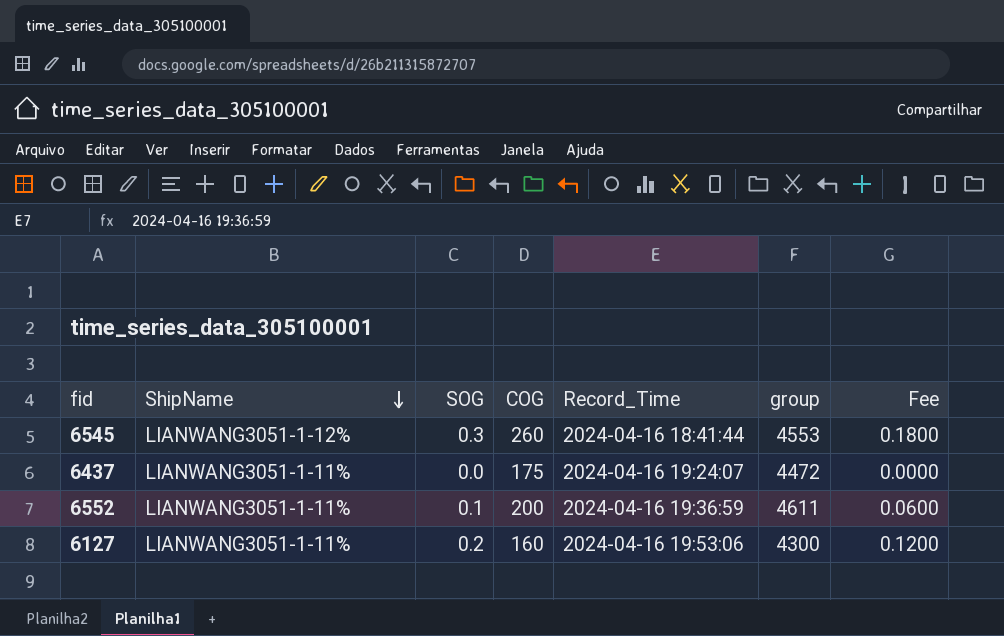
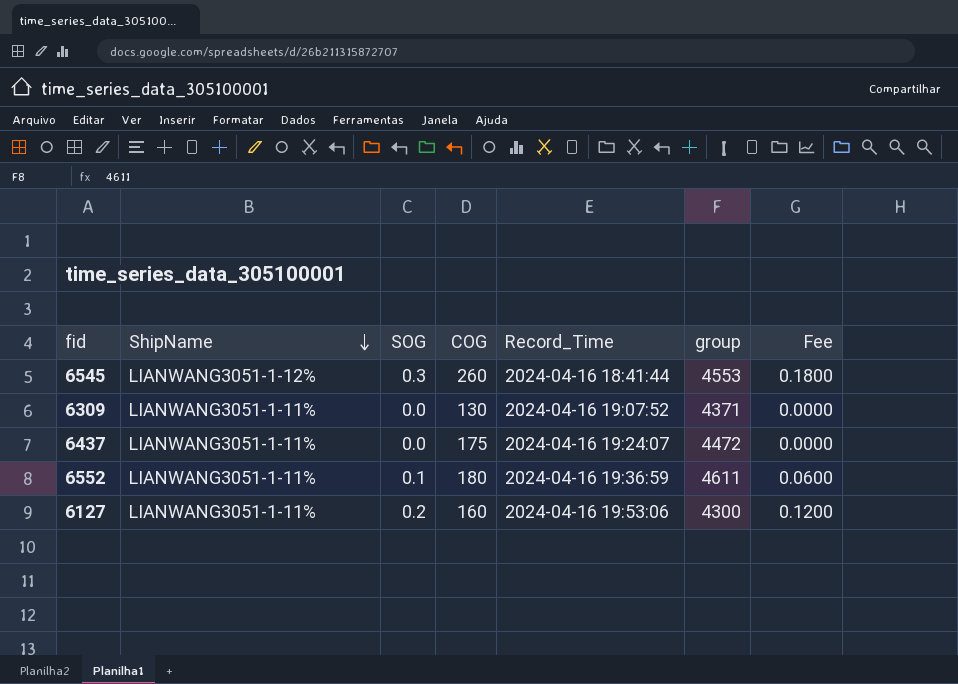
row 6309: none -> LIANWANG3051-1-11% | 0.0 | 130 | 2024-04-16 19:07:52 | 4371 | 0.0000
6552 | COG: 200 -> 180

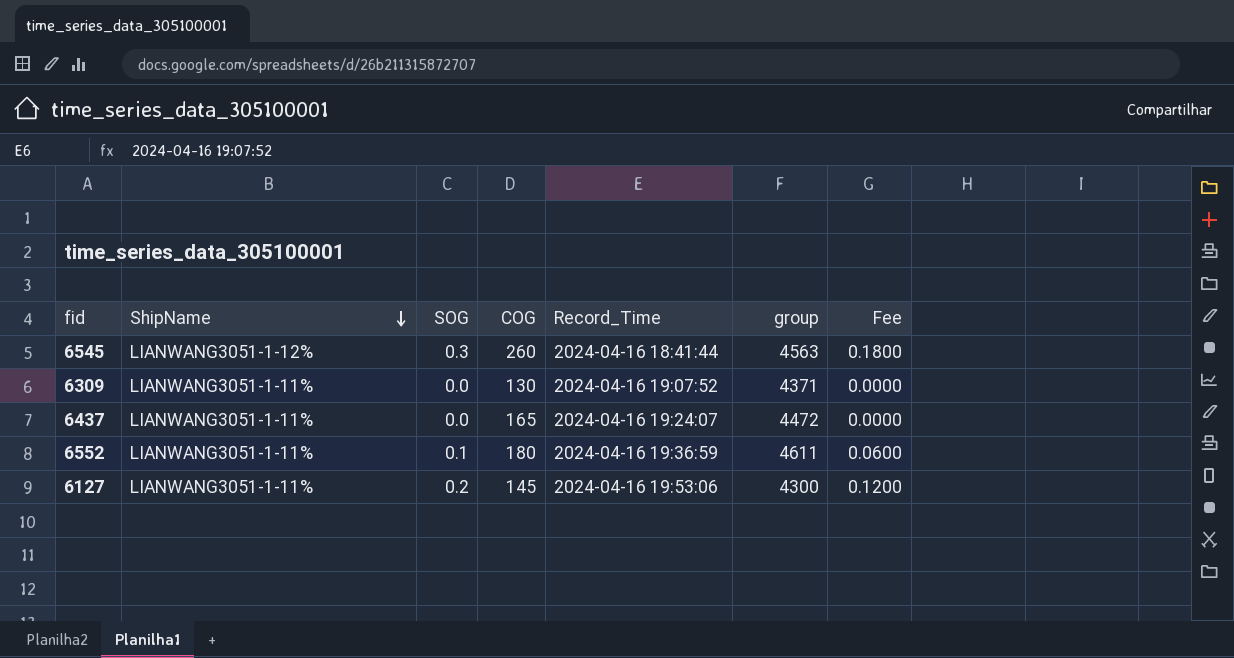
6545 | group: 4553 -> 4563
6437 | COG: 175 -> 165
6127 | COG: 160 -> 145

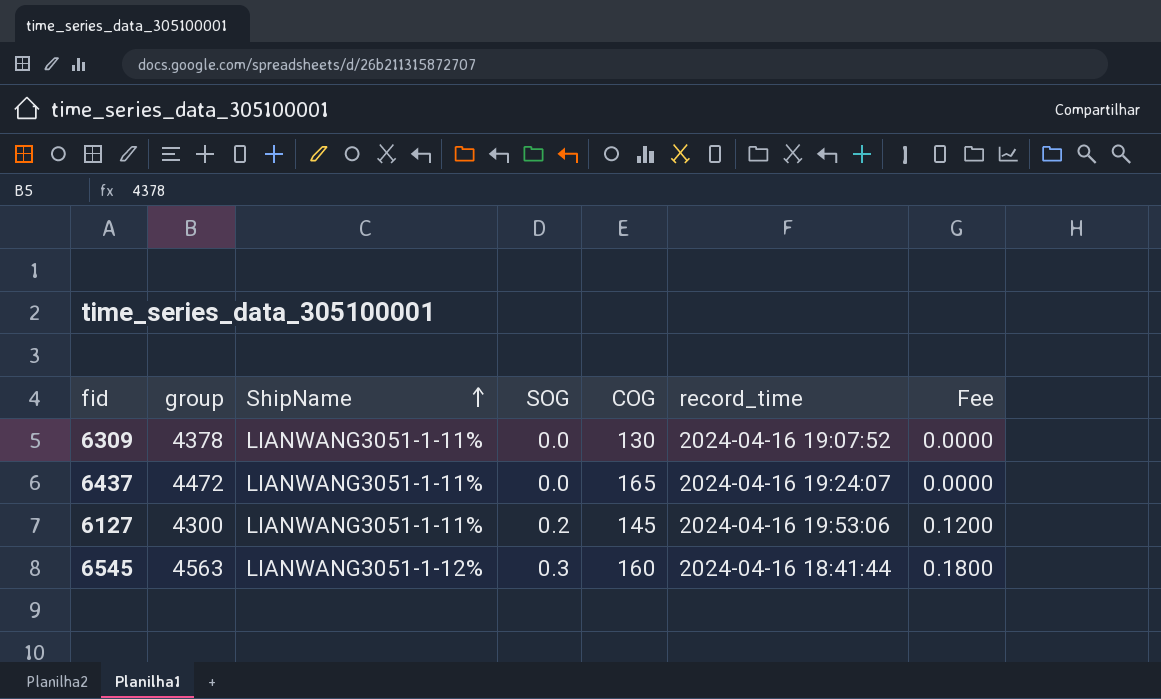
row order: ShipName descending -> ShipName ascending
column group | position: 6 -> 2
column name: Record_Time -> record_time
row 6552: LIANWANG3051-1-11% | 0.1 | 180 | 2024-04-16 19:36:59 | 4611 | 0.0600 -> none
6309 | group: 4371 -> 4378
6545 | COG: 260 -> 160

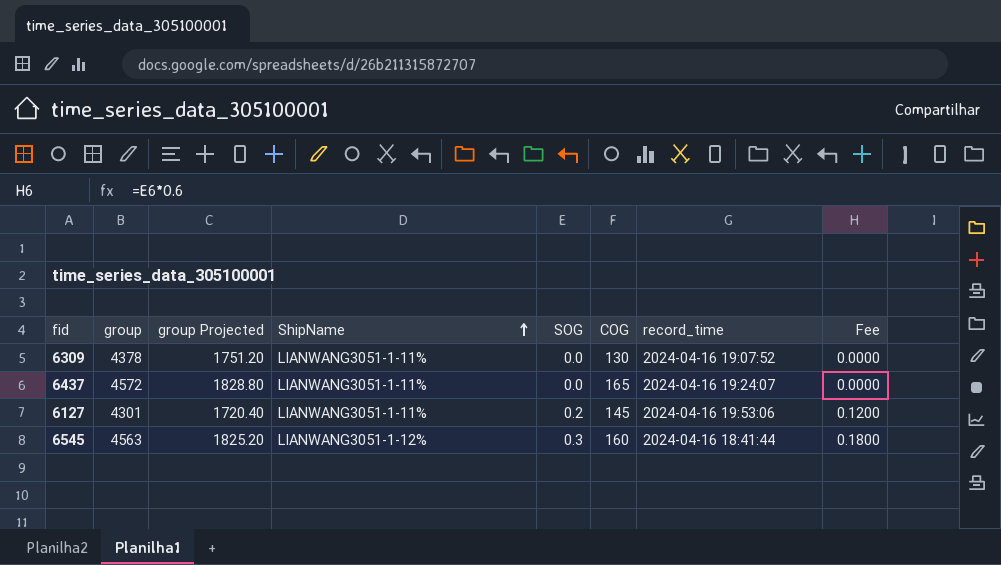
column group Projected | formula: none -> [group] * 0.4
6437 | group: 4472 -> 4572
6127 | group: 4300 -> 4301

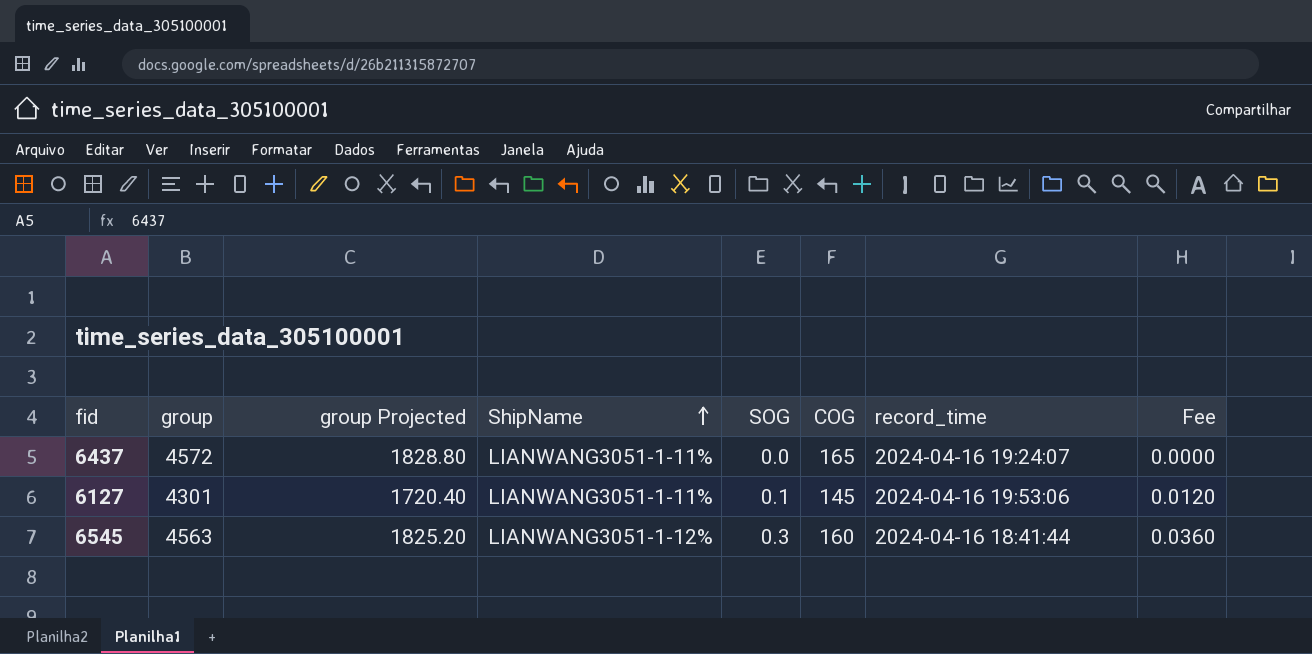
column Fee | formula: [SOG] * 0.6 -> [SOG] * 0.12
row 6309: 4378 | 1751.20 | LIANWANG3051-1-11% | 0.0 | 130 | 2024-04-16 19:07:52 | 0.0000 -> none
6127 | SOG: 0.2 -> 0.1

